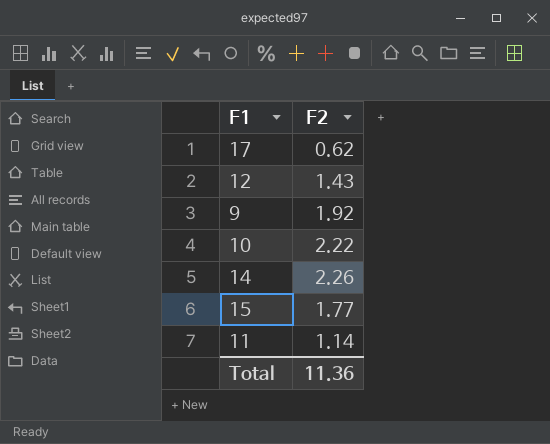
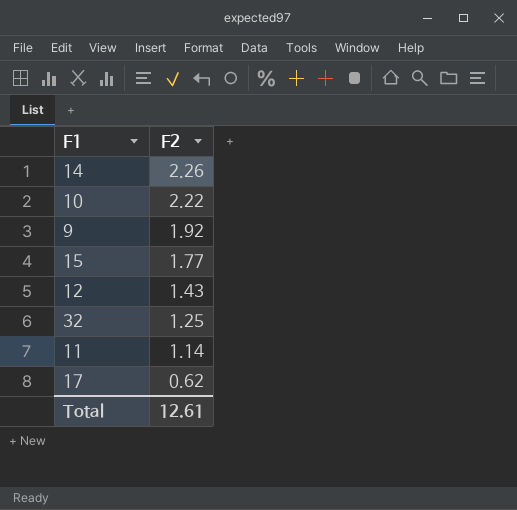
row order: none -> F2 descending
row 32: none -> 1.25
Total | F2: 11.36 -> 12.61

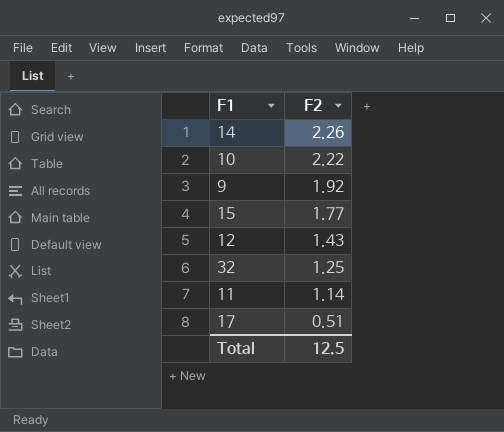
17 | F2: 0.62 -> 0.51
Total | F2: 12.61 -> 12.5

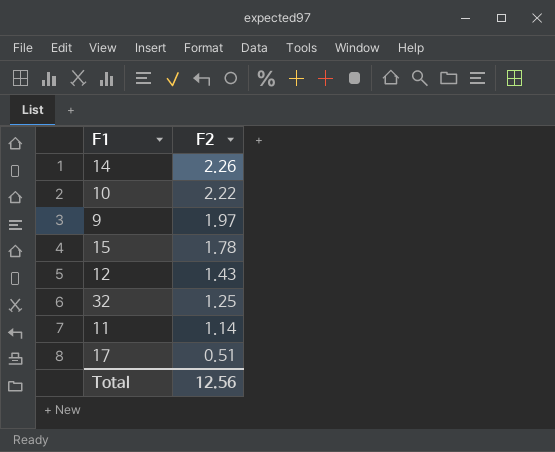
9 | F2: 1.92 -> 1.97
15 | F2: 1.77 -> 1.78
Total | F2: 12.5 -> 12.56

